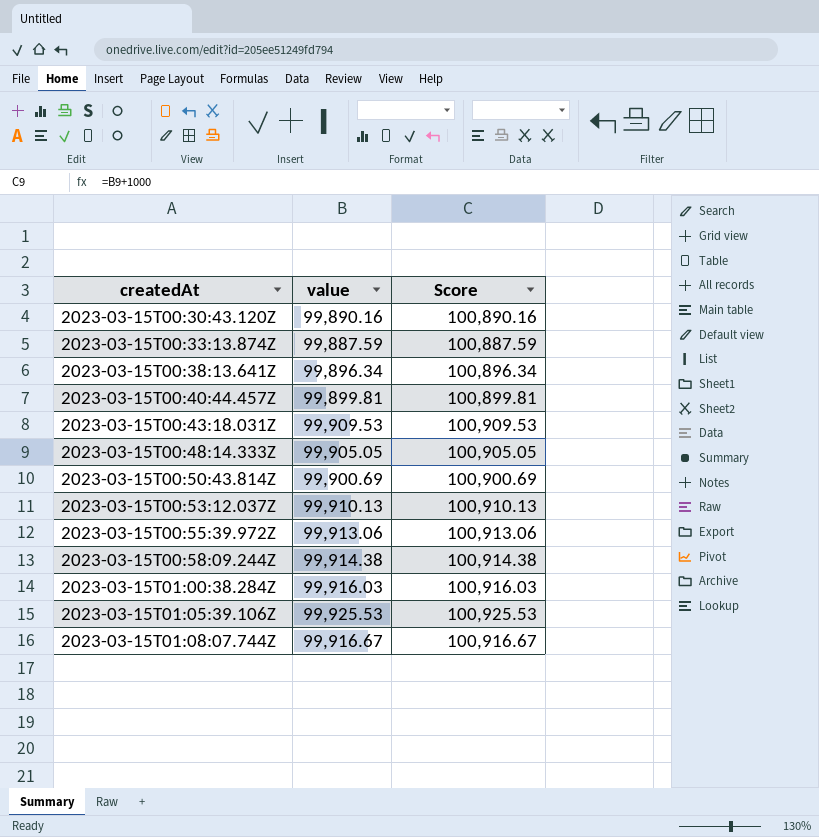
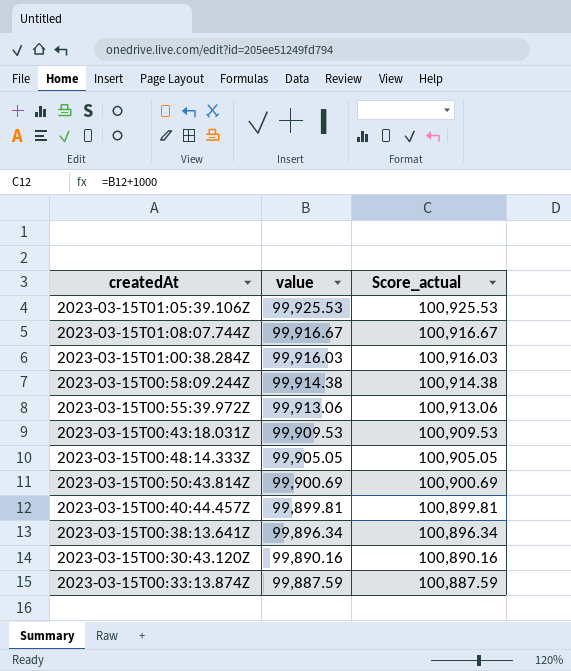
row order: createdAt ascending -> value descending
column name: Score -> Score_actual
row 2023-03-15T00:53:12.037Z: 99,910.13 | 100,910.13 -> none

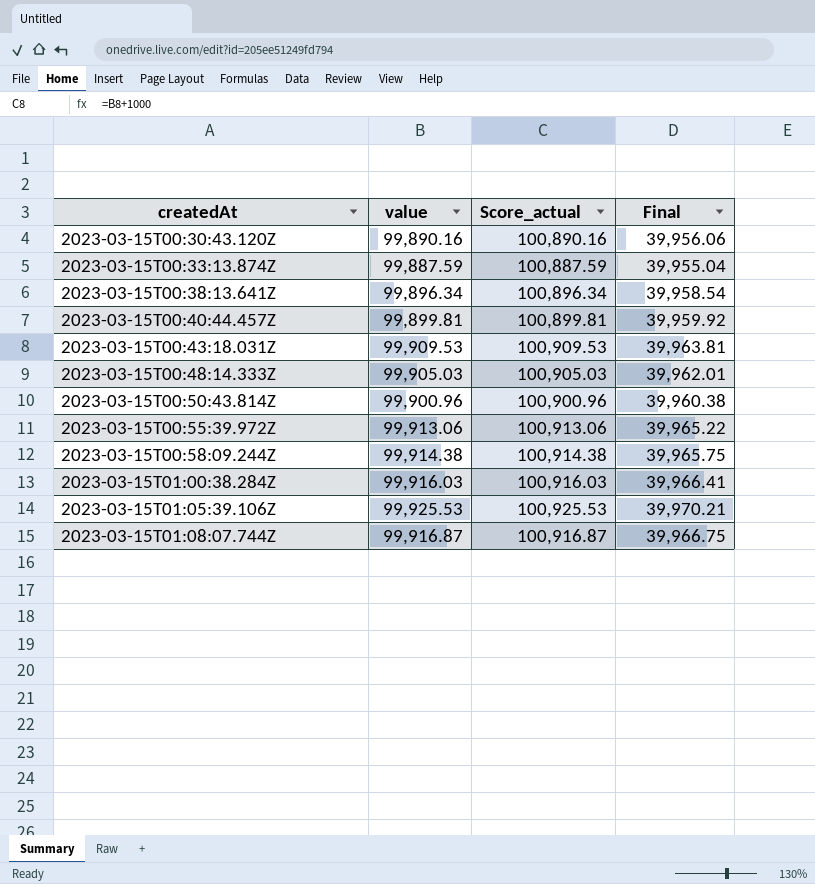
row order: value descending -> createdAt ascending
column Final | formula: none -> [value] * 0.4
2023-03-15T00:48:14.333Z | value: 99,905.05 -> 99,905.03
2023-03-15T00:48:14.333Z | Score_actual: 100,905.05 -> 100,905.03
2023-03-15T00:50:43.814Z | value: 99,900.69 -> 99,900.96
2023-03-15T00:50:43.814Z | Score_actual: 100,900.69 -> 100,900.96
2023-03-15T01:08:07.744Z | value: 99,916.67 -> 99,916.87
2023-03-15T01:08:07.744Z | Score_actual: 100,916.67 -> 100,916.87

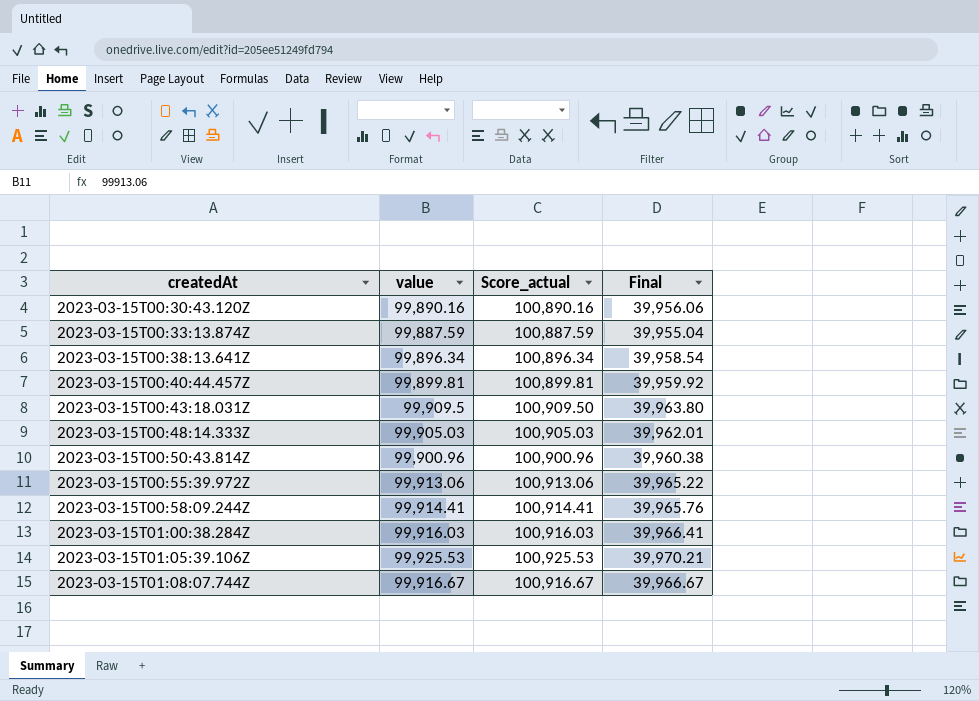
2023-03-15T00:43:18.031Z | value: 99,909.53 -> 99,909.5
2023-03-15T00:43:18.031Z | Score_actual: 100,909.53 -> 100,909.50
2023-03-15T00:43:18.031Z | Final: 39,963.81 -> 39,963.80
2023-03-15T00:58:09.244Z | value: 99,914.38 -> 99,914.41
2023-03-15T00:58:09.244Z | Score_actual: 100,914.38 -> 100,914.41
2023-03-15T00:58:09.244Z | Final: 39,965.75 -> 39,965.76
2023-03-15T01:08:07.744Z | value: 99,916.87 -> 99,916.67
2023-03-15T01:08:07.744Z | Score_actual: 100,916.87 -> 100,916.67
2023-03-15T01:08:07.744Z | Final: 39,966.75 -> 39,966.67

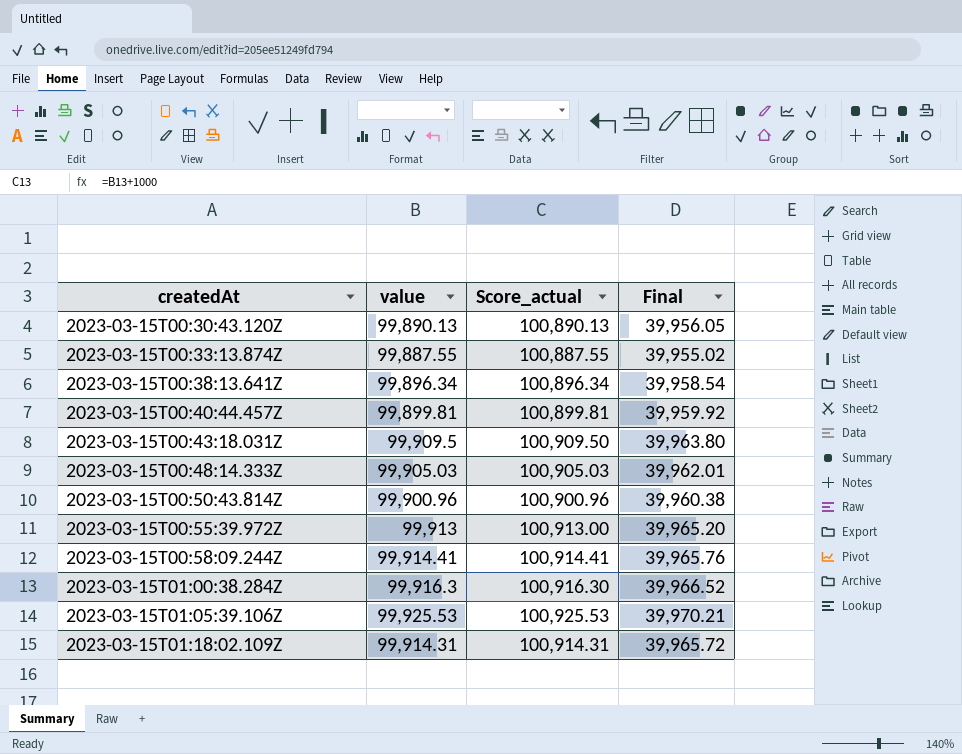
row 2023-03-15T01:08:07.744Z: 99,916.67 | 100,916.67 | 39,966.67 -> none
2023-03-15T00:30:43.120Z | value: 99,890.16 -> 99,890.13
2023-03-15T00:30:43.120Z | Score_actual: 100,890.16 -> 100,890.13
2023-03-15T00:30:43.120Z | Final: 39,956.06 -> 39,956.05
2023-03-15T00:33:13.874Z | value: 99,887.59 -> 99,887.55
2023-03-15T00:33:13.874Z | Score_actual: 100,887.59 -> 100,887.55
2023-03-15T00:33:13.874Z | Final: 39,955.04 -> 39,955.02
2023-03-15T00:55:39.972Z | value: 99,913.06 -> 99,913
2023-03-15T00:55:39.972Z | Score_actual: 100,913.06 -> 100,913.00
2023-03-15T00:55:39.972Z | Final: 39,965.22 -> 39,965.20
2023-03-15T01:00:38.284Z | value: 99,916.03 -> 99,916.3
2023-03-15T01:00:38.284Z | Score_actual: 100,916.03 -> 100,916.30
2023-03-15T01:00:38.284Z | Final: 39,966.41 -> 39,966.52
row 2023-03-15T01:18:02.109Z: none -> 99,914.31 | 100,914.31 | 39,965.72

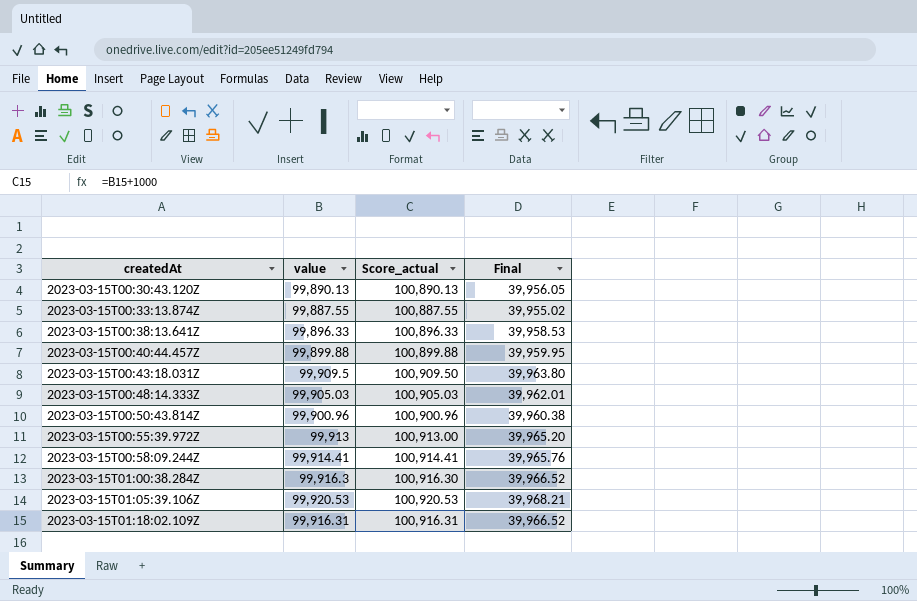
2023-03-15T00:38:13.641Z | value: 99,896.34 -> 99,896.33
2023-03-15T00:38:13.641Z | Score_actual: 100,896.34 -> 100,896.33
2023-03-15T00:38:13.641Z | Final: 39,958.54 -> 39,958.53
2023-03-15T00:40:44.457Z | value: 99,899.81 -> 99,899.88
2023-03-15T00:40:44.457Z | Score_actual: 100,899.81 -> 100,899.88
2023-03-15T00:40:44.457Z | Final: 39,959.92 -> 39,959.95
2023-03-15T01:05:39.106Z | value: 99,925.53 -> 99,920.53
2023-03-15T01:05:39.106Z | Score_actual: 100,925.53 -> 100,920.53
2023-03-15T01:05:39.106Z | Final: 39,970.21 -> 39,968.21
2023-03-15T01:18:02.109Z | value: 99,914.31 -> 99,916.31
2023-03-15T01:18:02.109Z | Score_actual: 100,914.31 -> 100,916.31
2023-03-15T01:18:02.109Z | Final: 39,965.72 -> 39,966.52

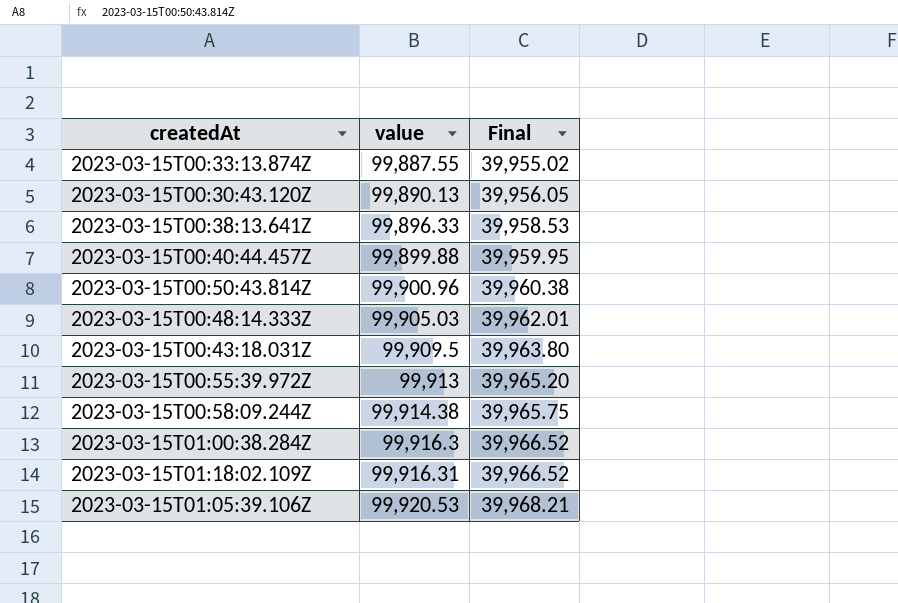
row order: createdAt ascending -> value ascending
column Score_actual | formula: [value] + 1000 -> none
2023-03-15T00:58:09.244Z | value: 99,914.41 -> 99,914.38
2023-03-15T00:58:09.244Z | Final: 39,965.76 -> 39,965.75

